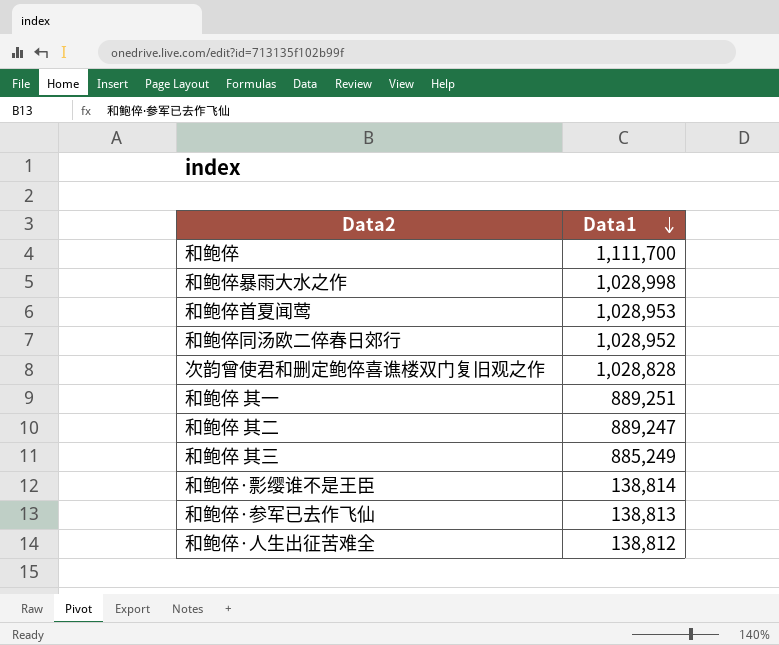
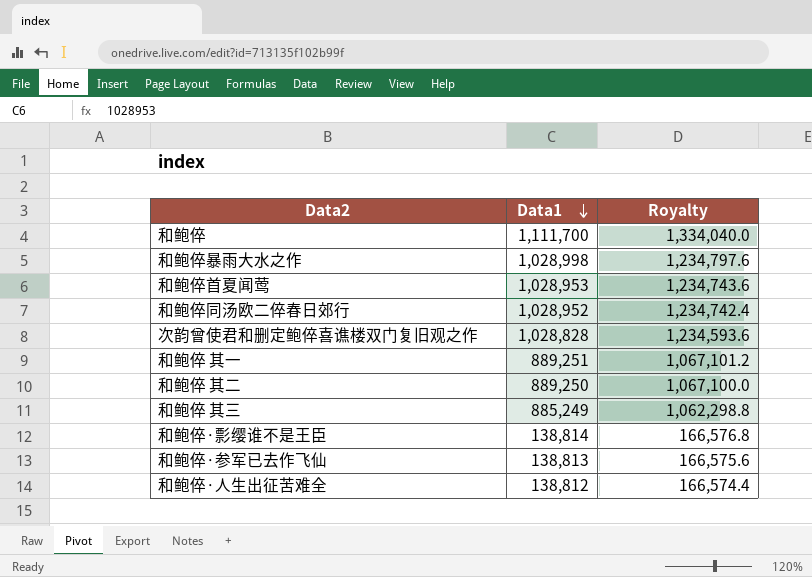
column Royalty | formula: none -> [Data1] * 1.2
和鲍倅 其二 | Data1: 889,247 -> 889,250

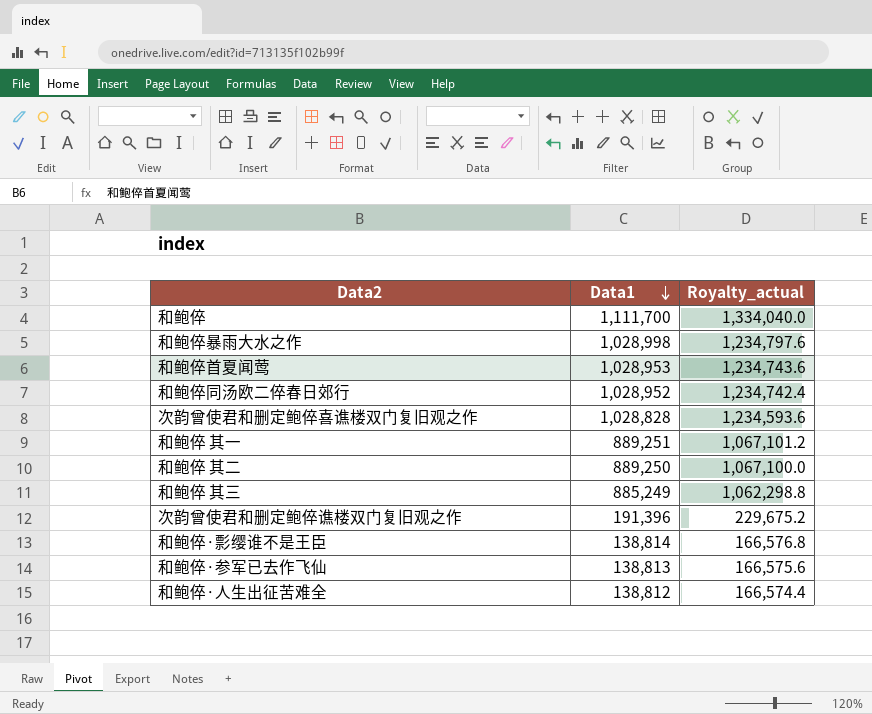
column name: Royalty -> Royalty_actual
row 次韵曾使君和删定鲍倅谯楼双门复旧观之作: none -> 191,396 | 229,675.2

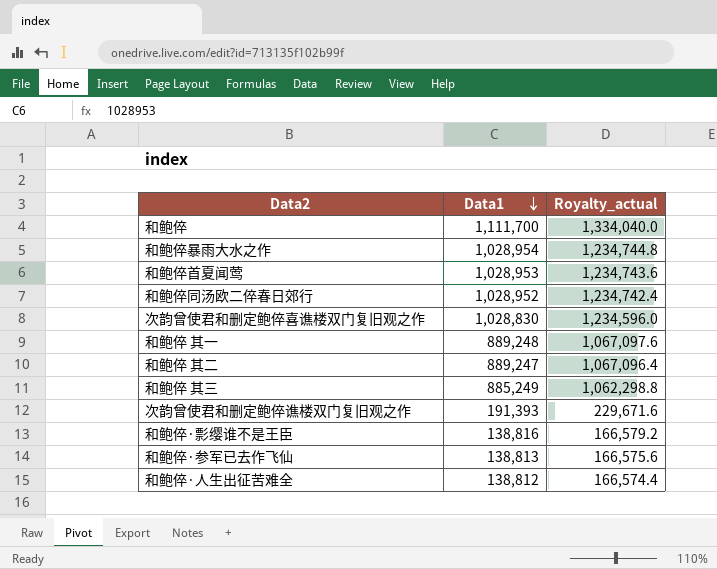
和鲍倅暴雨大水之作 | Data1: 1,028,998 -> 1,028,954
和鲍倅暴雨大水之作 | Royalty_actual: 1,234,797.6 -> 1,234,744.8
次韵曾使君和删定鲍倅喜谯楼双门复旧观之作 | Data1: 1,028,828 -> 1,028,830
次韵曾使君和删定鲍倅喜谯楼双门复旧观之作 | Royalty_actual: 1,234,593.6 -> 1,234,596.0
和鲍倅 其一 | Data1: 889,251 -> 889,248
和鲍倅 其一 | Royalty_actual: 1,067,101.2 -> 1,067,097.6
和鲍倅 其二 | Data1: 889,250 -> 889,247
和鲍倅 其二 | Royalty_actual: 1,067,100.0 -> 1,067,096.4
次韵曾使君和删定鲍倅谯楼双门复旧观之作 | Data1: 191,396 -> 191,393
次韵曾使君和删定鲍倅谯楼双门复旧观之作 | Royalty_actual: 229,675.2 -> 229,671.6
和鲍倅·彯缨谁不是王臣 | Data1: 138,814 -> 138,816
和鲍倅·彯缨谁不是王臣 | Royalty_actual: 166,576.8 -> 166,579.2

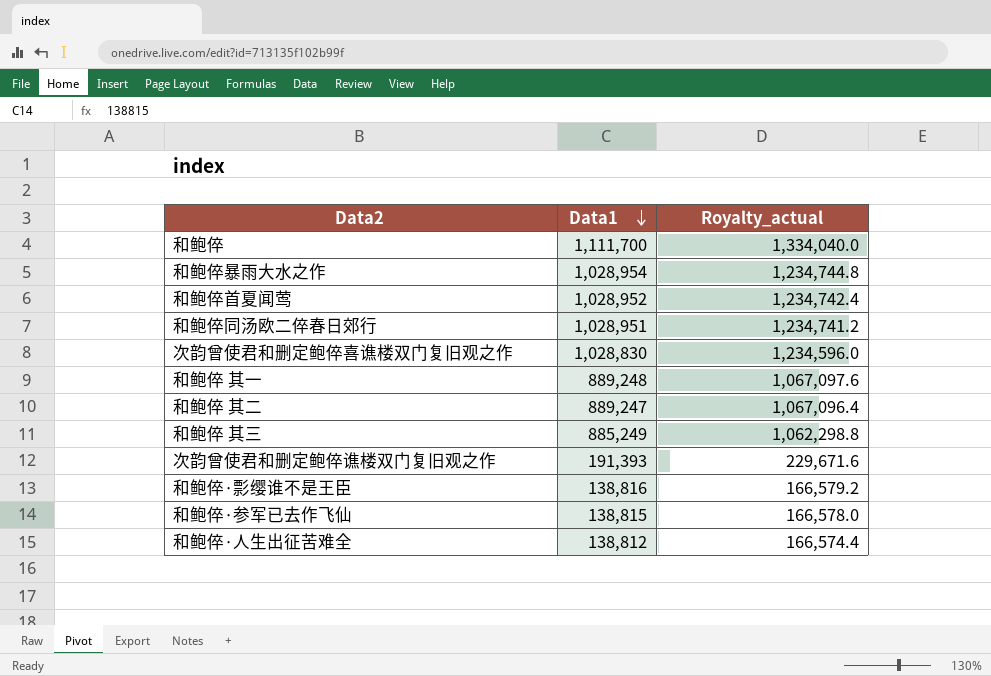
和鲍倅首夏闻莺 | Data1: 1,028,953 -> 1,028,952
和鲍倅首夏闻莺 | Royalty_actual: 1,234,743.6 -> 1,234,742.4
和鲍倅同汤欧二倅春日郊行 | Data1: 1,028,952 -> 1,028,951
和鲍倅同汤欧二倅春日郊行 | Royalty_actual: 1,234,742.4 -> 1,234,741.2
和鲍倅·参军已去作飞仙 | Data1: 138,813 -> 138,815
和鲍倅·参军已去作飞仙 | Royalty_actual: 166,575.6 -> 166,578.0

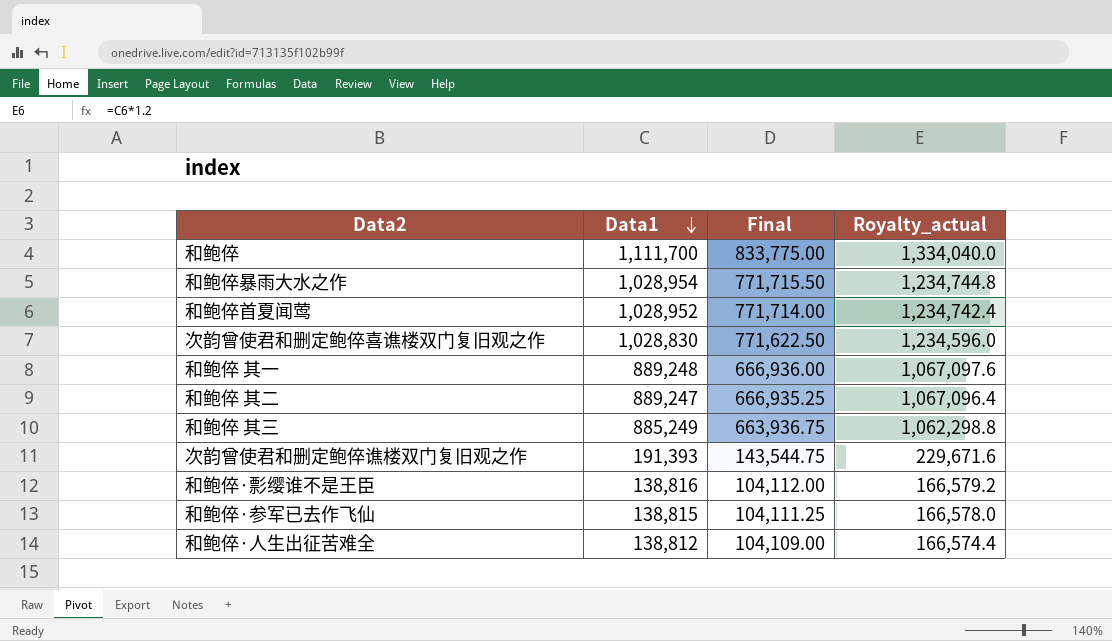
column Final | formula: none -> [Data1] * 0.75
row 和鲍倅同汤欧二倅春日郊行: 1,028,951 | 1,234,741.2 -> none

